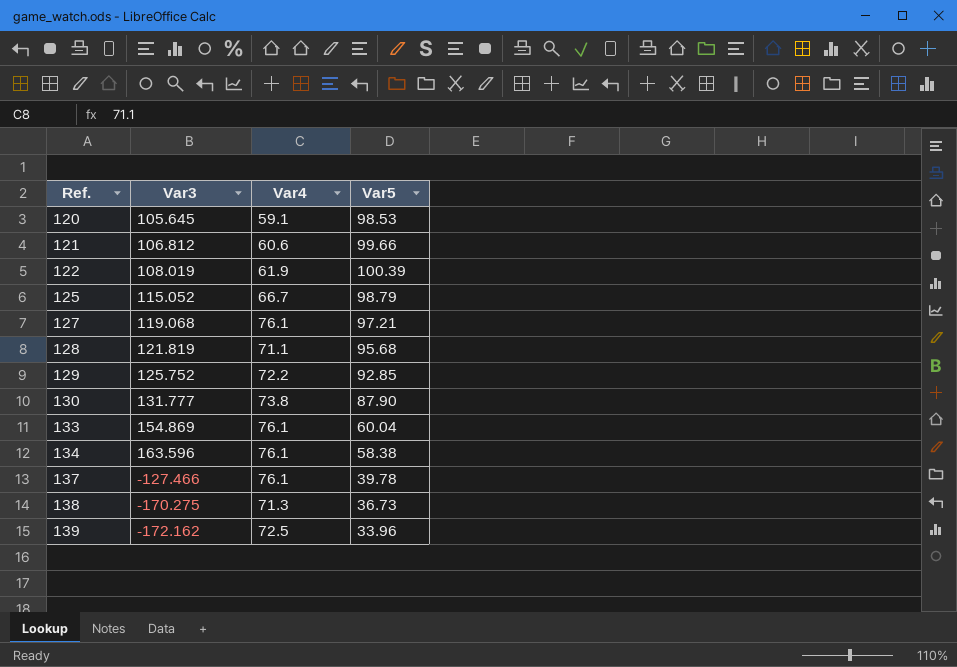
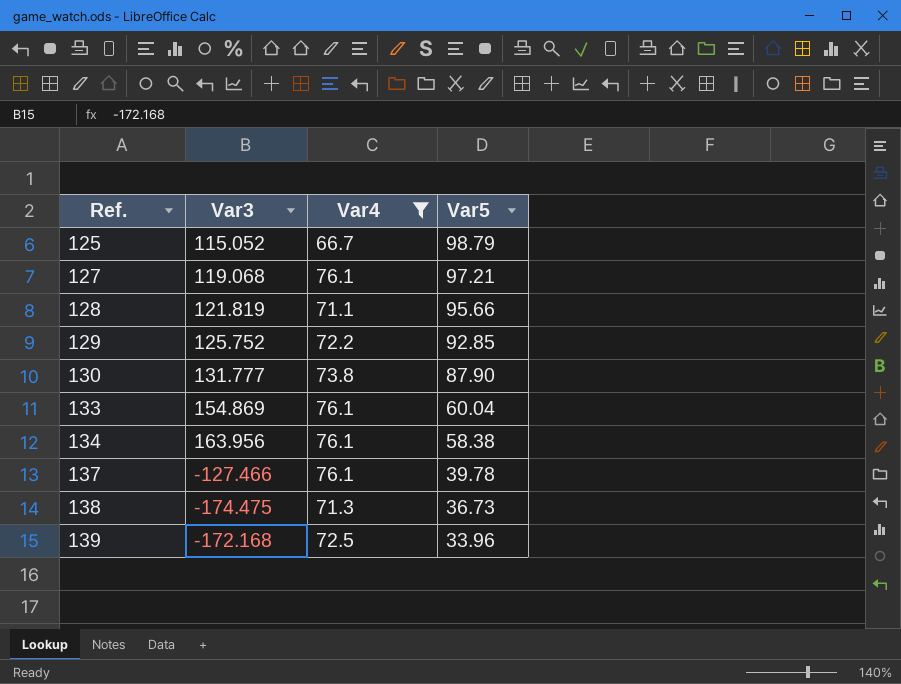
filter: none -> Var4 >= 66.7
128 | Var5: 95.68 -> 95.66
134 | Var3: 163.596 -> 163.956
138 | Var3: -170.275 -> -174.475
139 | Var3: -172.162 -> -172.168

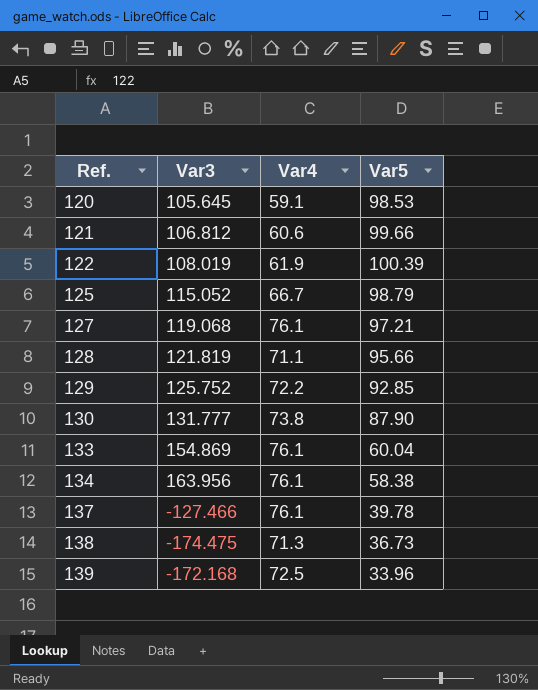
filter: Var4 >= 66.7 -> none

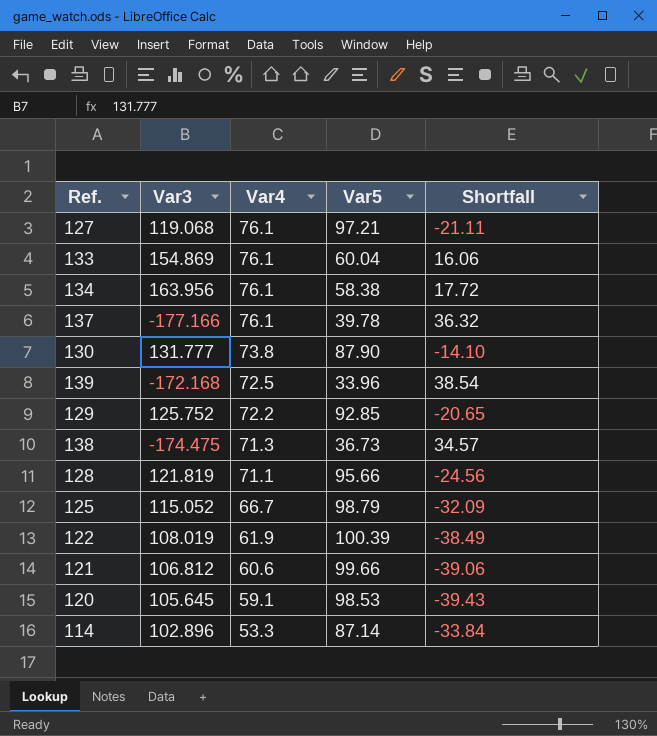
row order: Ref. ascending -> Var4 descending
column Shortfall | formula: none -> [Var4] - [Var5]
137 | Var3: -127.466 -> -177.166
row 114: none -> 102.896 | 53.3 | 87.14 | -33.84

